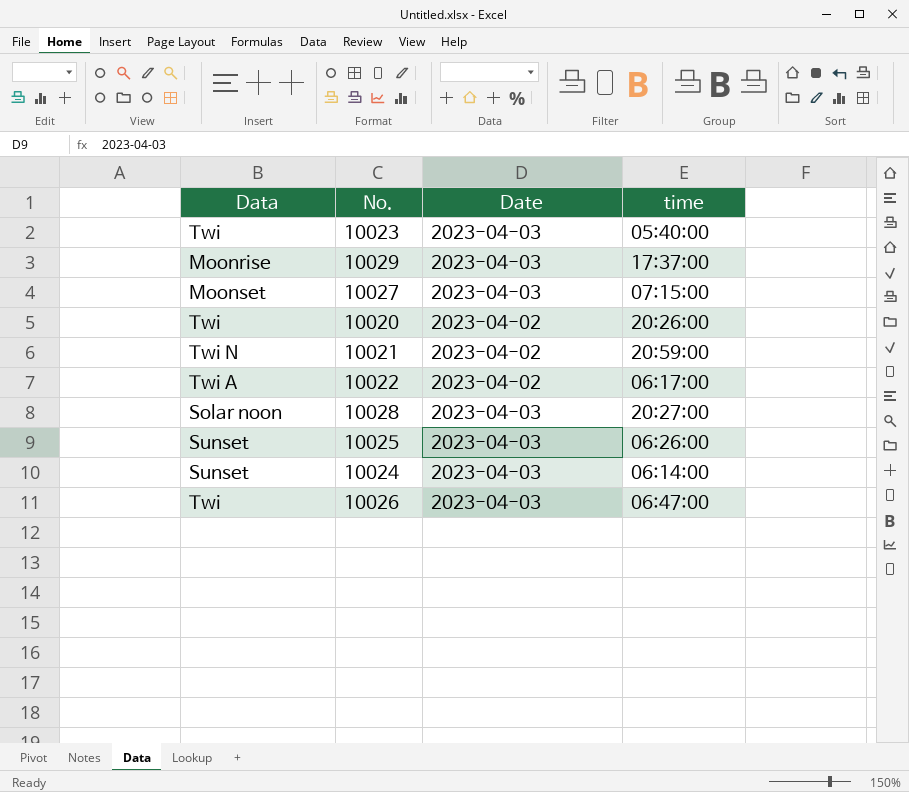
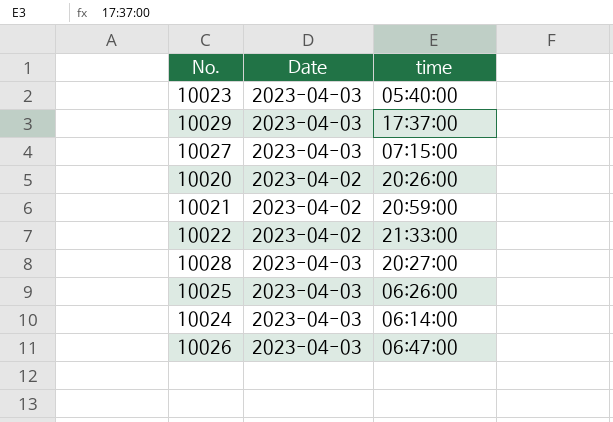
column Data | position: 1 -> none
10022 | time: 06:17:00 -> 21:33:00

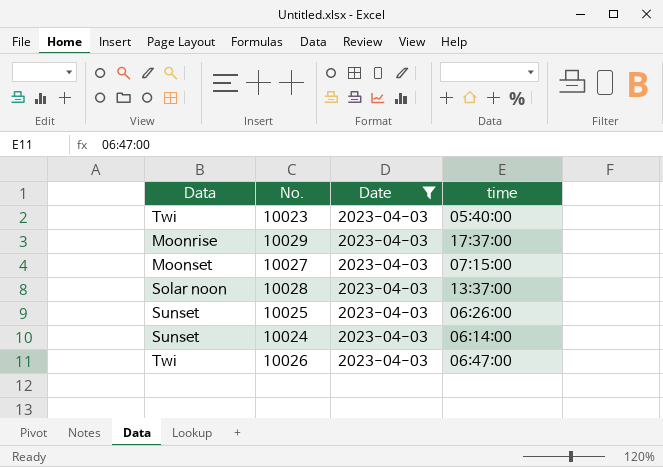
filter: none -> Date = 2023-04-03
column Data | position: none -> 1
10028 | time: 20:27:00 -> 13:37:00

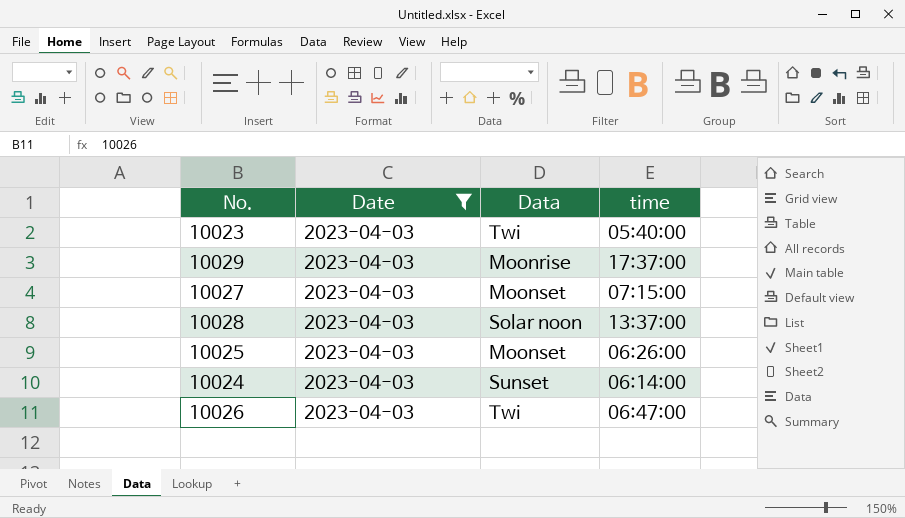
column Data | position: 1 -> 3
10025 | Data: Sunset -> Moonset

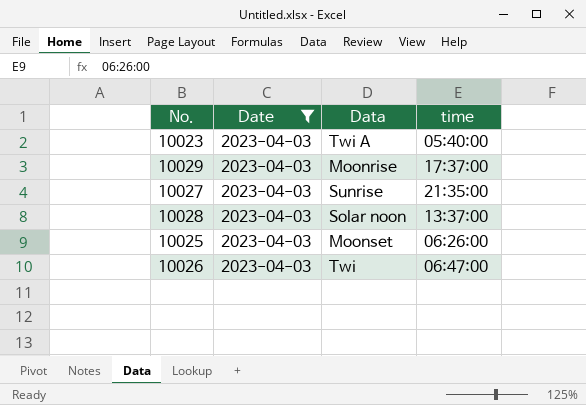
row 10024: 2023-04-03 | Sunset | 06:14:00 -> none
10023 | Data: Twi -> Twi A
10027 | Data: Moonset -> Sunrise
10027 | time: 07:15:00 -> 21:35:00

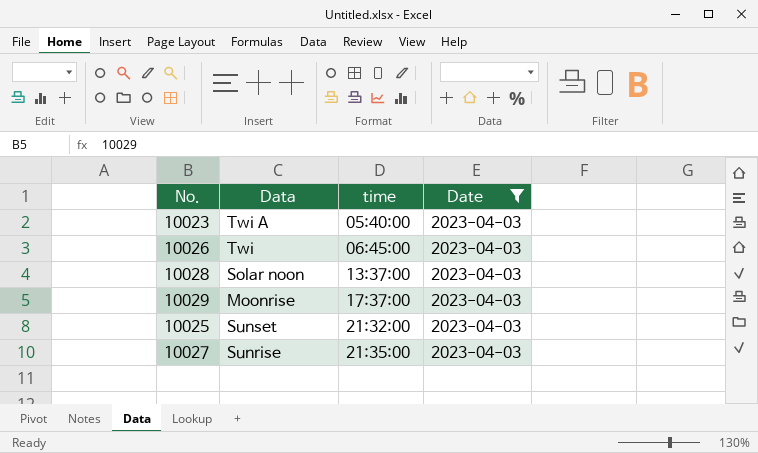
row order: none -> time ascending
column Date | position: 2 -> 4
10026 | time: 06:47:00 -> 06:45:00
10025 | Data: Moonset -> Sunset
10025 | time: 06:26:00 -> 21:32:00

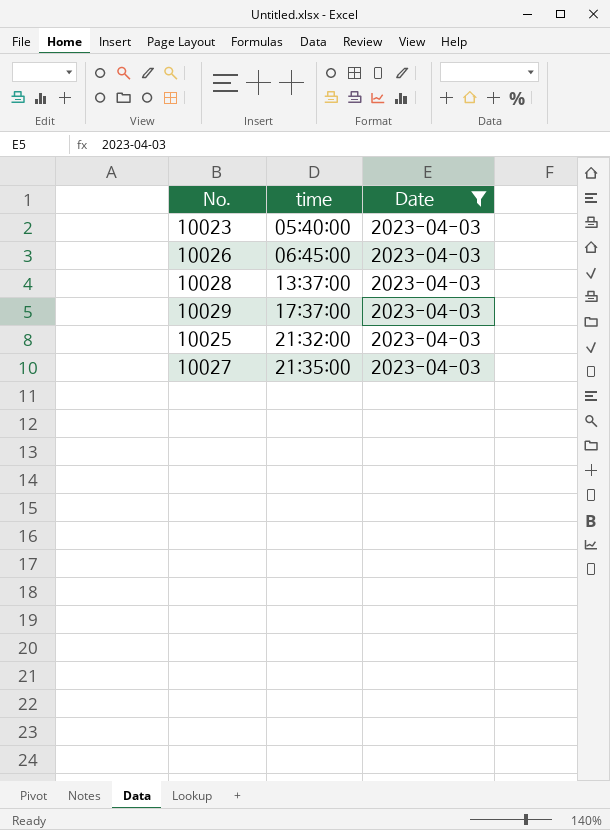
column Data | position: 2 -> none

